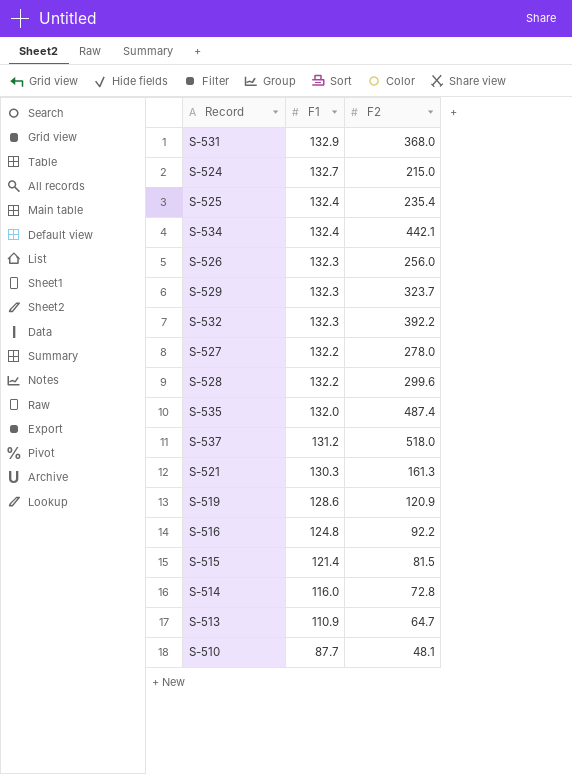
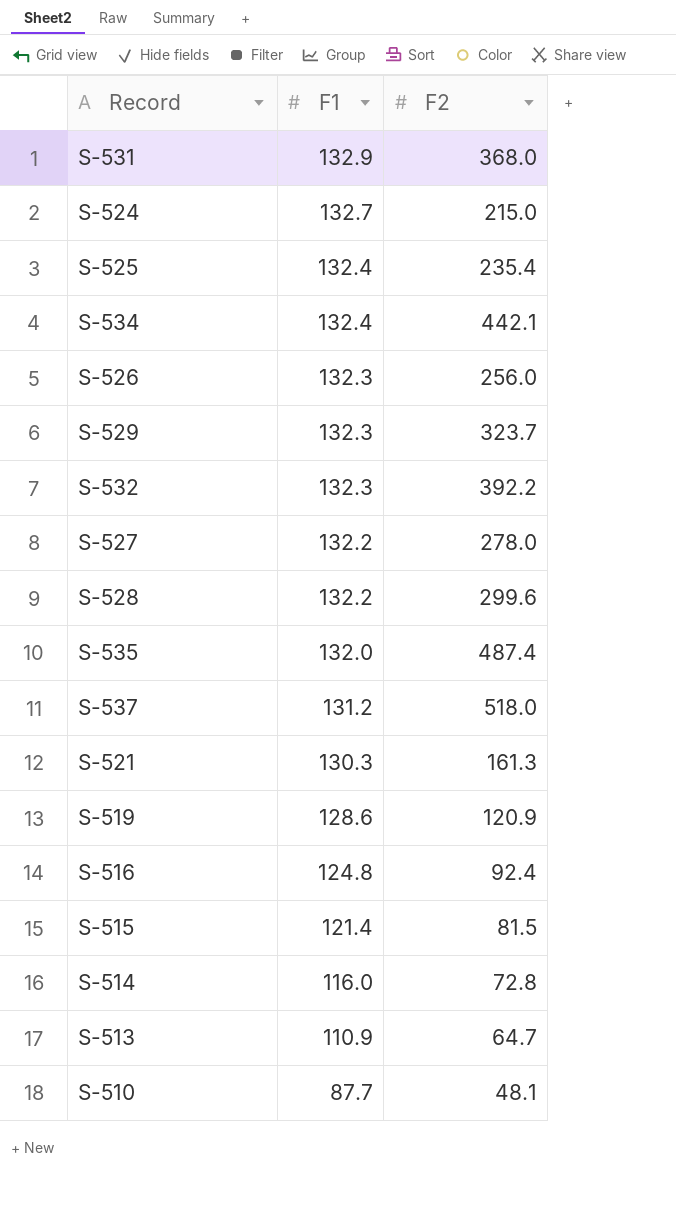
S-516 | F2: 92.2 -> 92.4

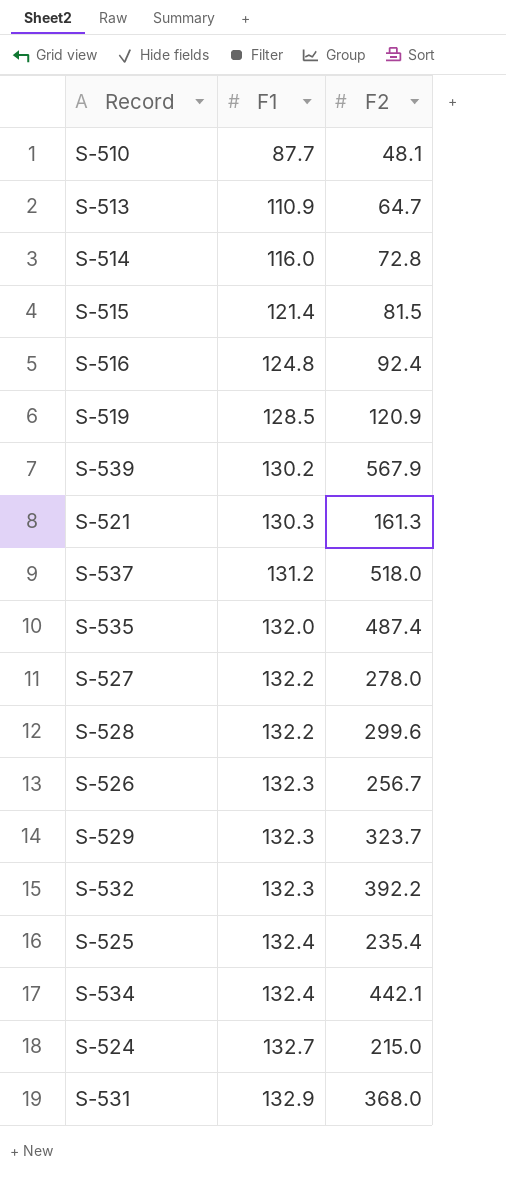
row order: F1 descending -> F1 ascending
S-519 | F1: 128.6 -> 128.5
row S-539: none -> 130.2 | 567.9
S-526 | F2: 256.0 -> 256.7

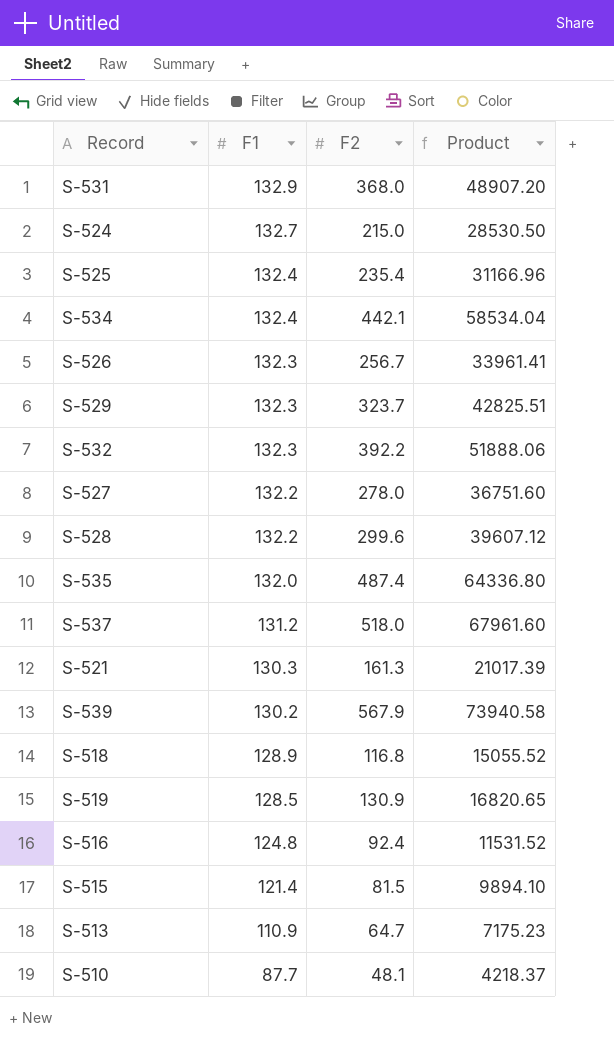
row order: F1 ascending -> F1 descending
column Product | formula: none -> [F1] * [F2]
row S-514: 116.0 | 72.8 -> none
row S-518: none -> 128.9 | 116.8 | 15055.52
S-519 | F2: 120.9 -> 130.9

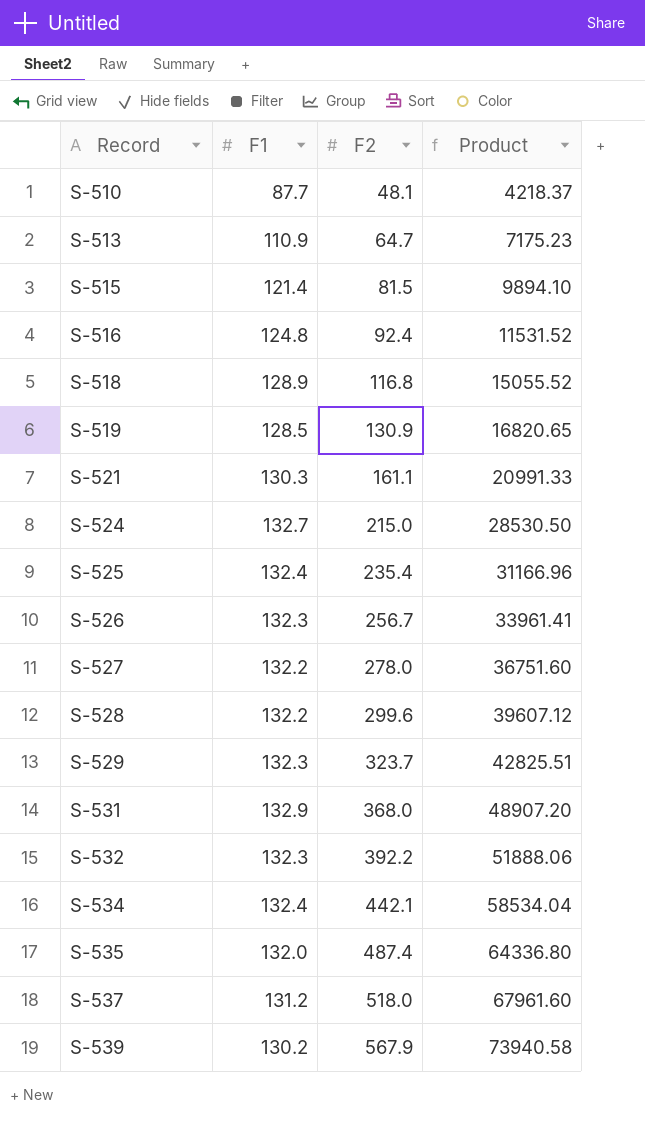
row order: F1 descending -> Record ascending
S-521 | F2: 161.3 -> 161.1
S-521 | Product: 21017.39 -> 20991.33

